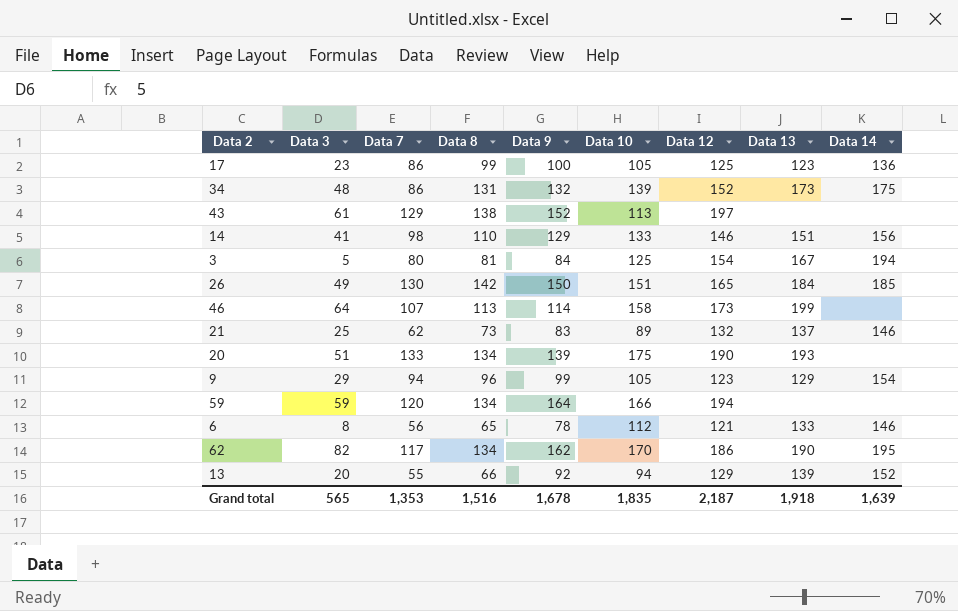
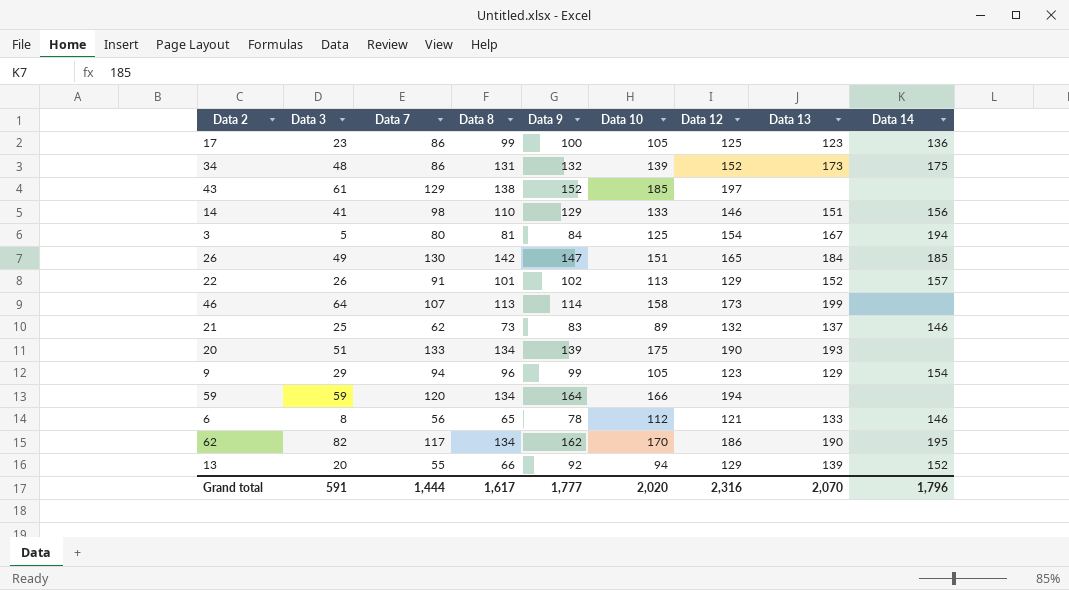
43 | Data 10: 113 -> 185
26 | Data 9: 150 -> 147
row 22: none -> 26 | 91 | 101 | 102 | 113 | 129 | 152 | 157
Grand total | Data 3: 565 -> 591
Grand total | Data 7: 1,353 -> 1,444
Grand total | Data 8: 1,516 -> 1,617
Grand total | Data 9: 1,678 -> 1,777
Grand total | Data 10: 1,835 -> 2,020
Grand total | Data 12: 2,187 -> 2,316
Grand total | Data 13: 1,918 -> 2,070
Grand total | Data 14: 1,639 -> 1,796

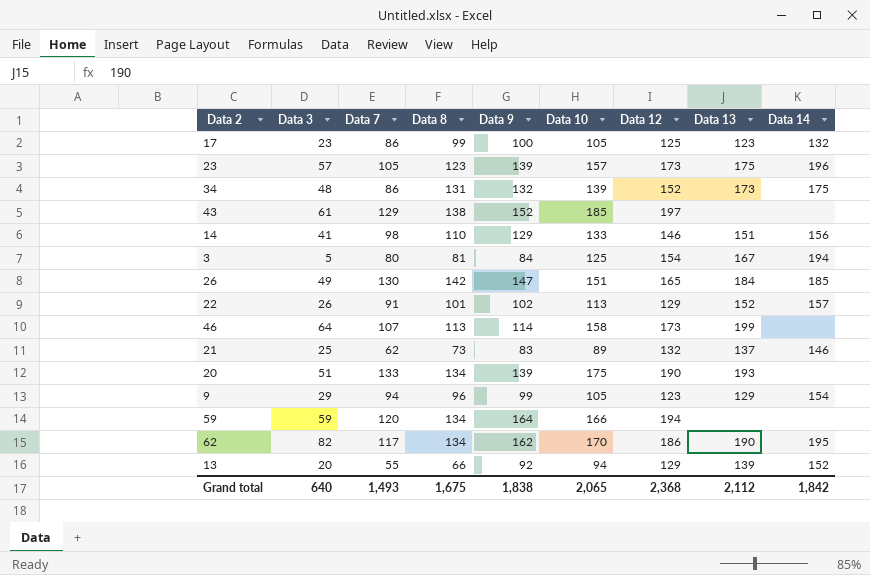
row 6: 8 | 56 | 65 | 78 | 112 | 121 | 133 | 146 -> none
17 | Data 14: 136 -> 132
row 23: none -> 57 | 105 | 123 | 139 | 157 | 173 | 175 | 196
Grand total | Data 3: 591 -> 640
Grand total | Data 7: 1,444 -> 1,493
Grand total | Data 8: 1,617 -> 1,675
Grand total | Data 9: 1,777 -> 1,838
Grand total | Data 10: 2,020 -> 2,065
Grand total | Data 12: 2,316 -> 2,368
Grand total | Data 13: 2,070 -> 2,112
Grand total | Data 14: 1,796 -> 1,842

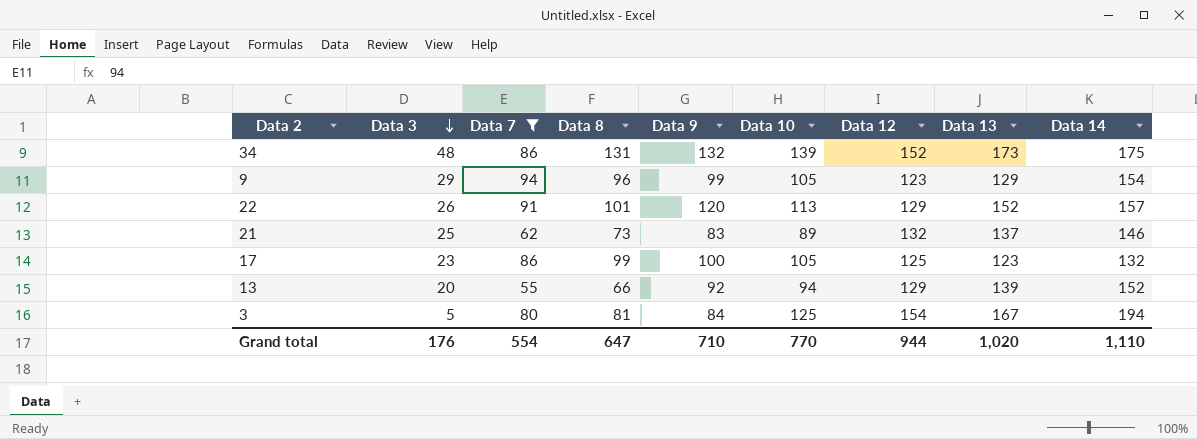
filter: none -> Data 7 <= 94
row order: none -> Data 3 descending
22 | Data 9: 102 -> 120
Grand total | Data 3: 640 -> 176
Grand total | Data 7: 1,493 -> 554
Grand total | Data 8: 1,675 -> 647
Grand total | Data 9: 1,838 -> 710
Grand total | Data 10: 2,065 -> 770
Grand total | Data 12: 2,368 -> 944
Grand total | Data 13: 2,112 -> 1,020
Grand total | Data 14: 1,842 -> 1,110

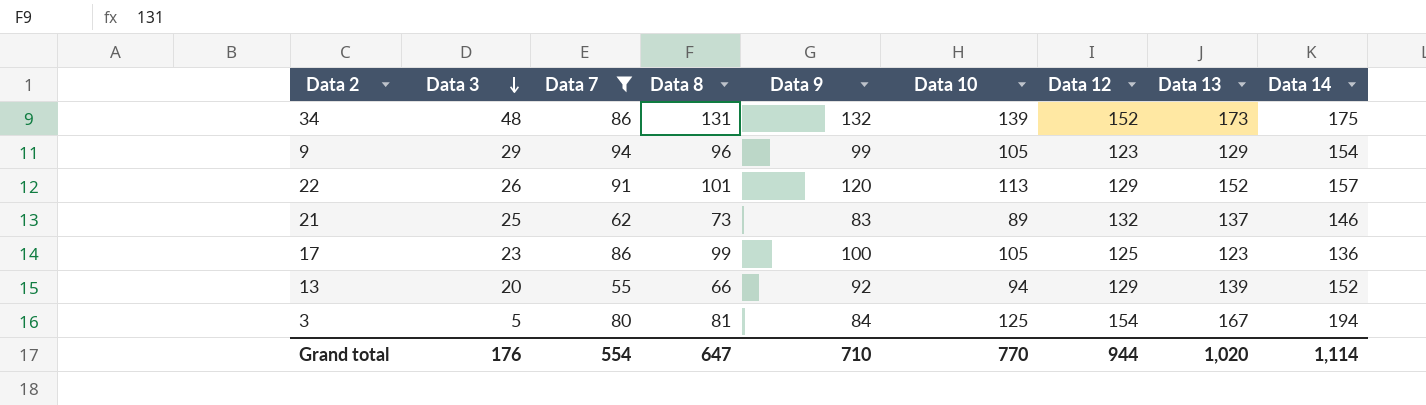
17 | Data 14: 132 -> 136
Grand total | Data 14: 1,110 -> 1,114

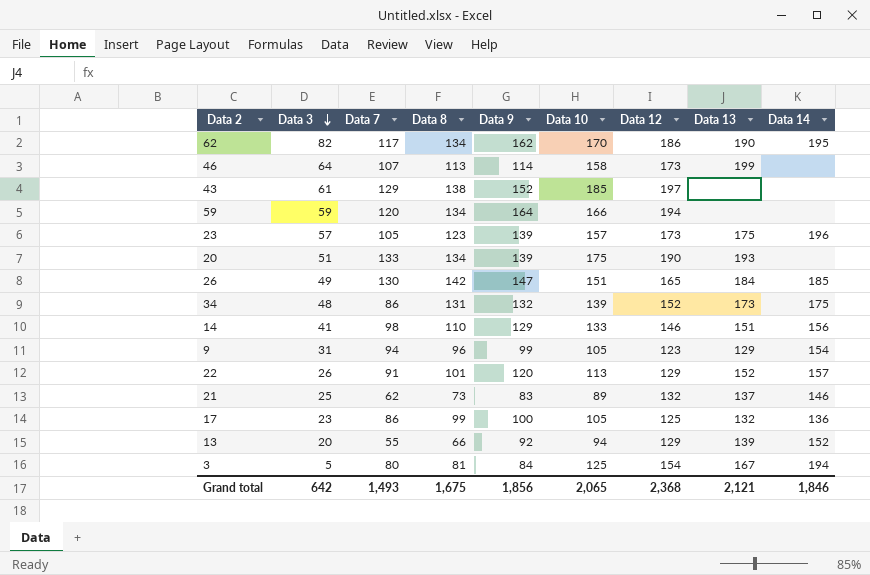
filter: Data 7 <= 94 -> none
9 | Data 3: 29 -> 31
17 | Data 13: 123 -> 132
Grand total | Data 3: 176 -> 642
Grand total | Data 7: 554 -> 1,493
Grand total | Data 8: 647 -> 1,675
Grand total | Data 9: 710 -> 1,856
Grand total | Data 10: 770 -> 2,065
Grand total | Data 12: 944 -> 2,368
Grand total | Data 13: 1,020 -> 2,121
Grand total | Data 14: 1,114 -> 1,846

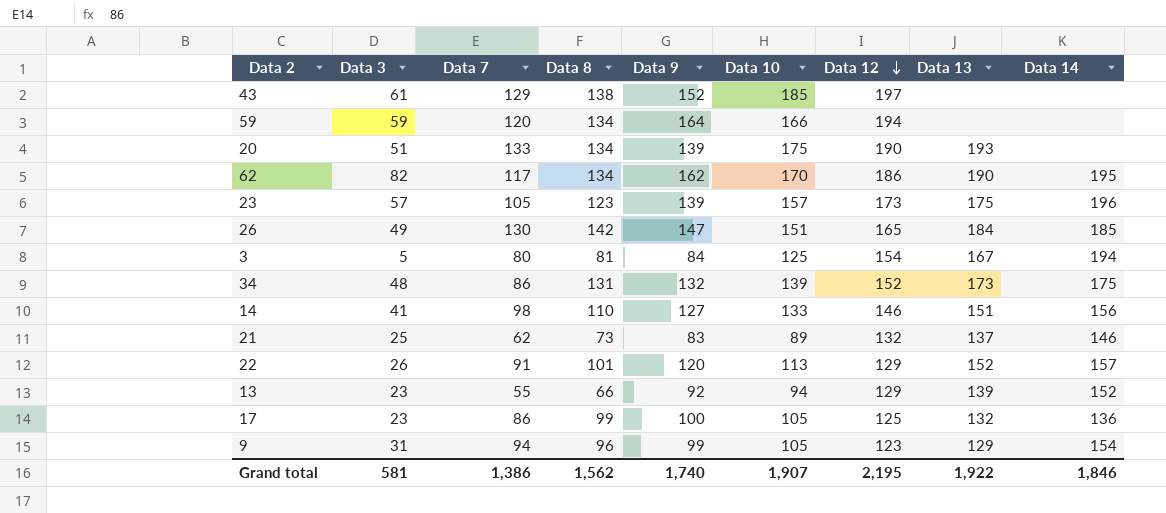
row order: Data 3 descending -> Data 12 descending
row 46: 64 | 107 | 113 | 114 | 158 | 173 | 199 | none -> none
14 | Data 9: 129 -> 127
13 | Data 3: 20 -> 23
Grand total | Data 3: 642 -> 581
Grand total | Data 7: 1,493 -> 1,386
Grand total | Data 8: 1,675 -> 1,562
Grand total | Data 9: 1,856 -> 1,740
Grand total | Data 10: 2,065 -> 1,907
Grand total | Data 12: 2,368 -> 2,195
Grand total | Data 13: 2,121 -> 1,922

